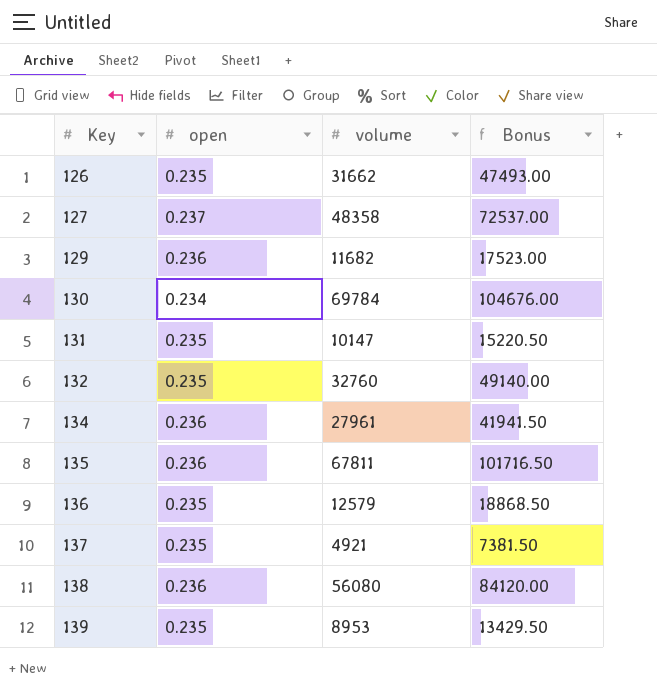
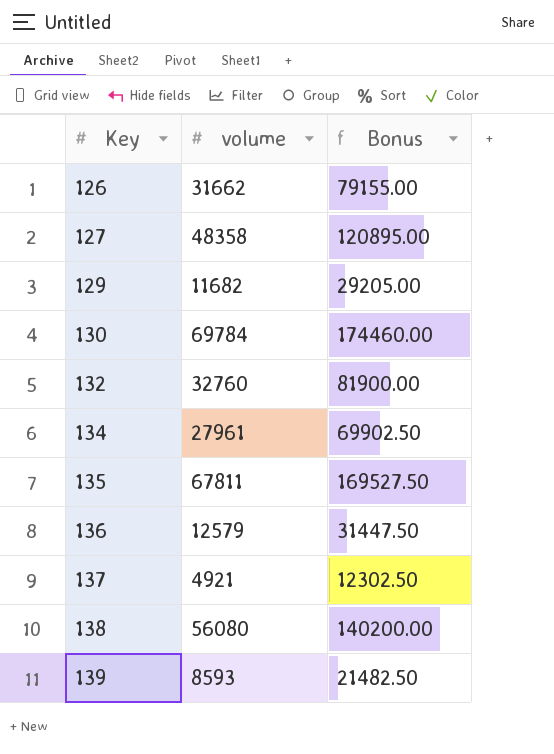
column open | position: 2 -> none
column Bonus | formula: [volume] * 1.5 -> [volume] * 2.5
row 131: 0.235 | 10147 | 15220.50 -> none
139 | volume: 8953 -> 8593

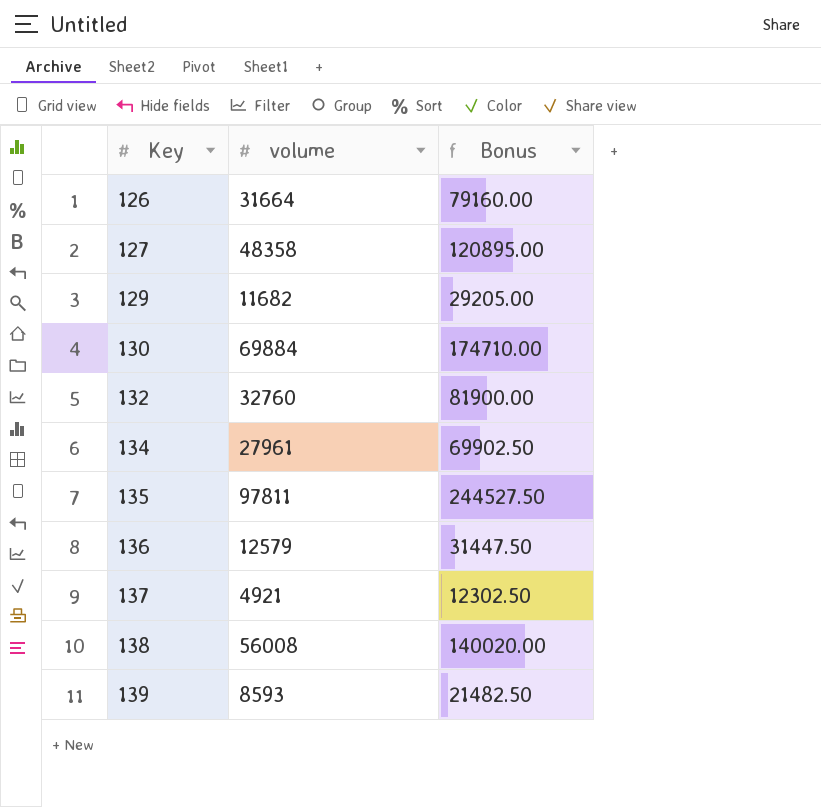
126 | volume: 31662 -> 31664
126 | Bonus: 79155.00 -> 79160.00
130 | volume: 69784 -> 69884
130 | Bonus: 174460.00 -> 174710.00
135 | volume: 67811 -> 97811
135 | Bonus: 169527.50 -> 244527.50
138 | volume: 56080 -> 56008
138 | Bonus: 140200.00 -> 140020.00

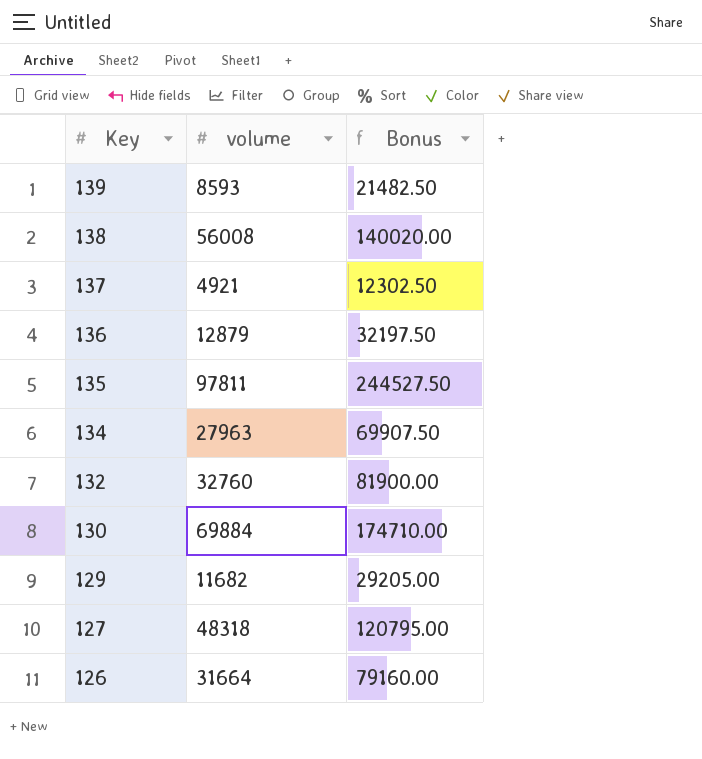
row order: Key ascending -> Key descending
136 | volume: 12579 -> 12879
136 | Bonus: 31447.50 -> 32197.50
134 | volume: 27961 -> 27963
134 | Bonus: 69902.50 -> 69907.50
127 | volume: 48358 -> 48318
127 | Bonus: 120895.00 -> 120795.00

